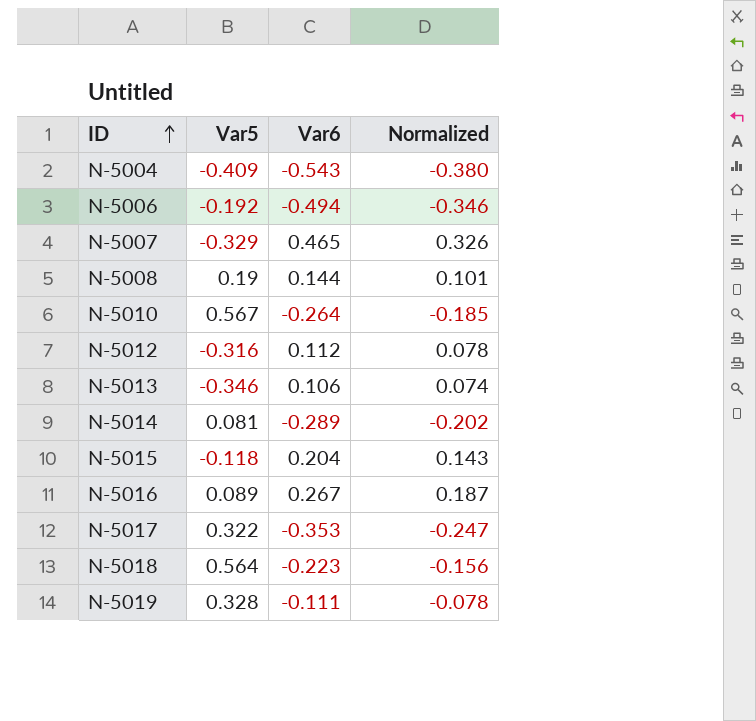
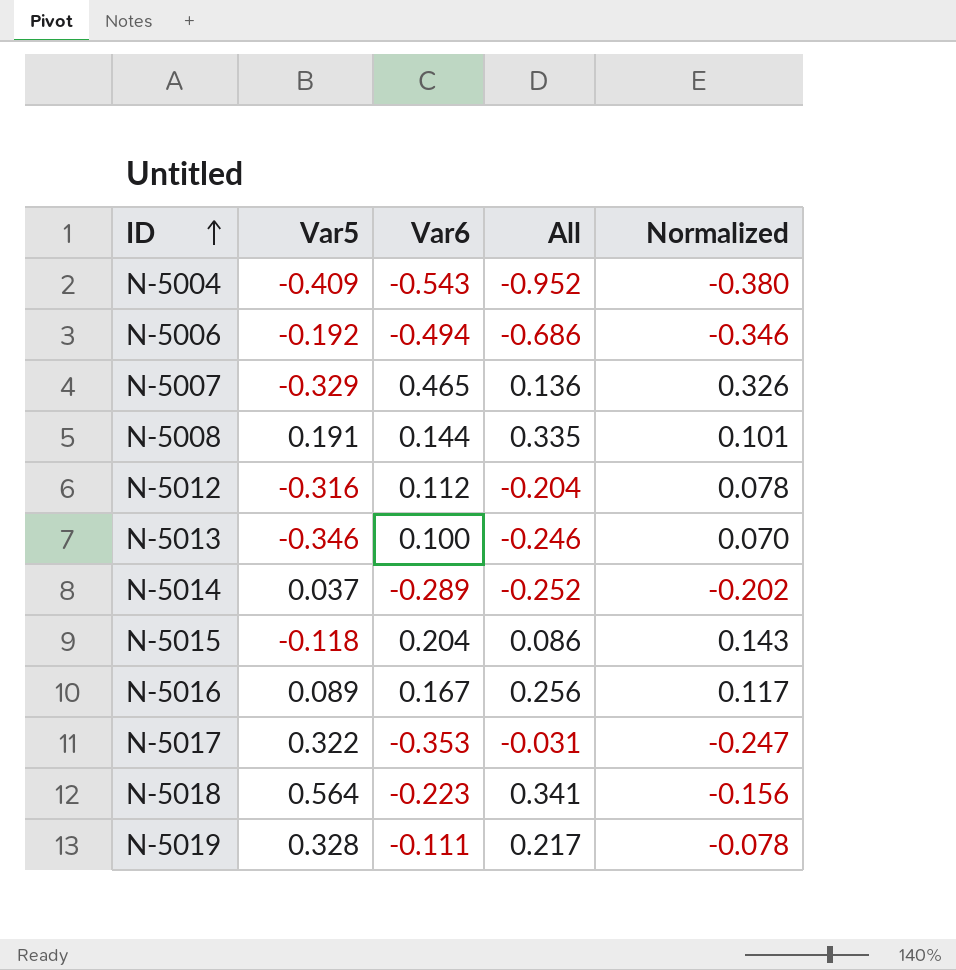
column All | formula: none -> [Var5] + [Var6]
row N-5010: 0.567 | -0.264 | -0.185 -> none
N-5008 | Var5: 0.19 -> 0.191
N-5013 | Var6: 0.106 -> 0.100
N-5013 | Normalized: 0.074 -> 0.070
N-5014 | Var5: 0.081 -> 0.037
N-5016 | Var6: 0.267 -> 0.167
N-5016 | Normalized: 0.187 -> 0.117

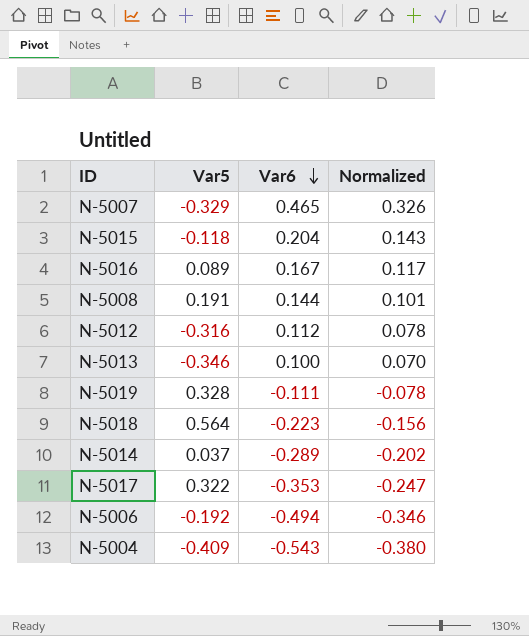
row order: ID ascending -> Var6 descending
column All | formula: [Var5] + [Var6] -> none

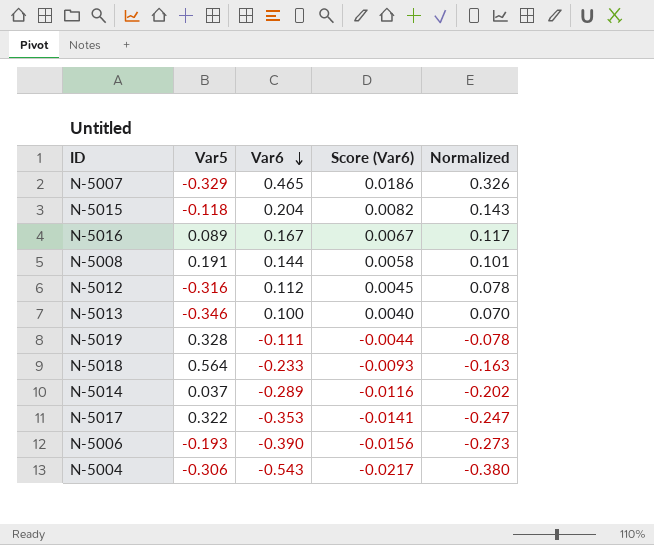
column Score (Var6) | formula: none -> [Var6] * 0.04
N-5018 | Var6: -0.223 -> -0.233
N-5018 | Normalized: -0.156 -> -0.163
N-5006 | Var5: -0.192 -> -0.193
N-5006 | Var6: -0.494 -> -0.390
N-5006 | Normalized: -0.346 -> -0.273
N-5004 | Var5: -0.409 -> -0.306

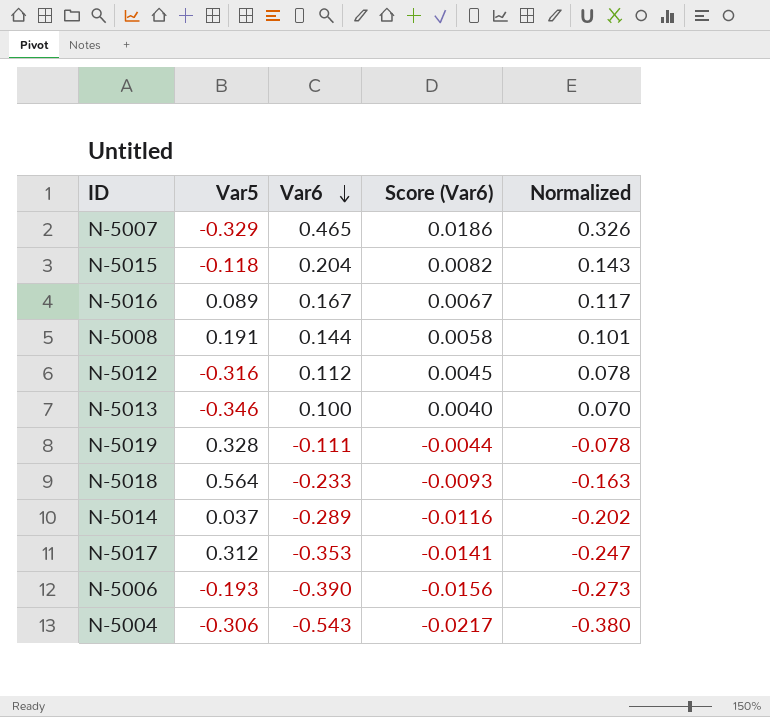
N-5017 | Var5: 0.322 -> 0.312

